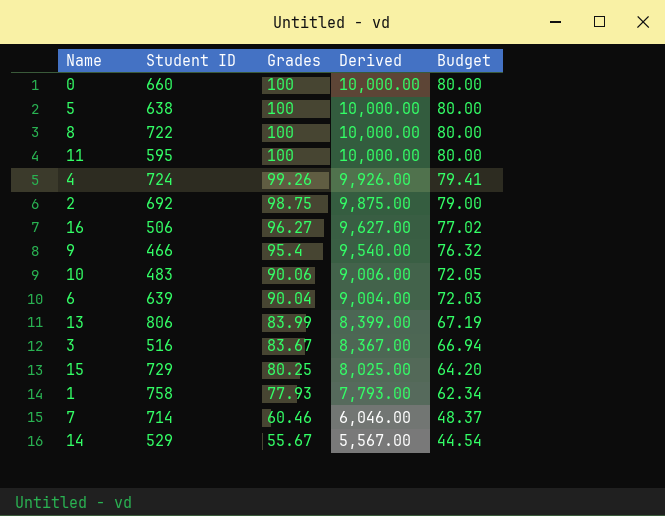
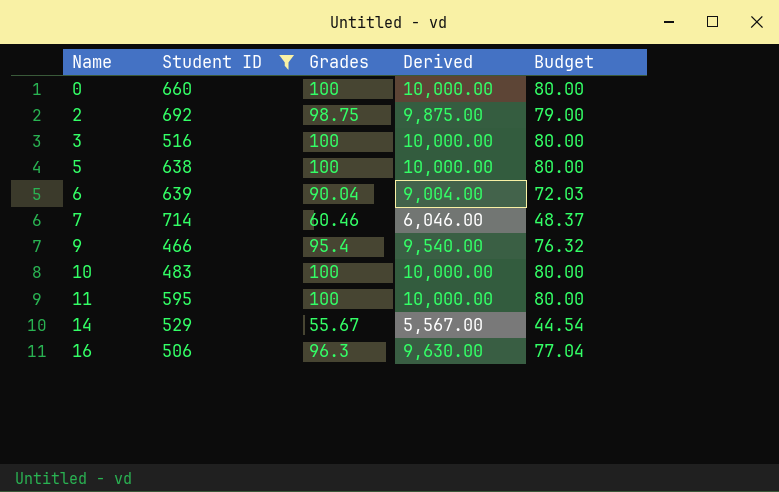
filter: none -> Student ID <= 714
row order: Grades descending -> Name ascending
3 | Grades: 83.67 -> 100
3 | Derived: 8,367.00 -> 10,000.00
3 | Budget: 66.94 -> 80.00
10 | Grades: 90.06 -> 100
10 | Derived: 9,006.00 -> 10,000.00
10 | Budget: 72.05 -> 80.00
16 | Grades: 96.27 -> 96.3
16 | Derived: 9,627.00 -> 9,630.00
16 | Budget: 77.02 -> 77.04

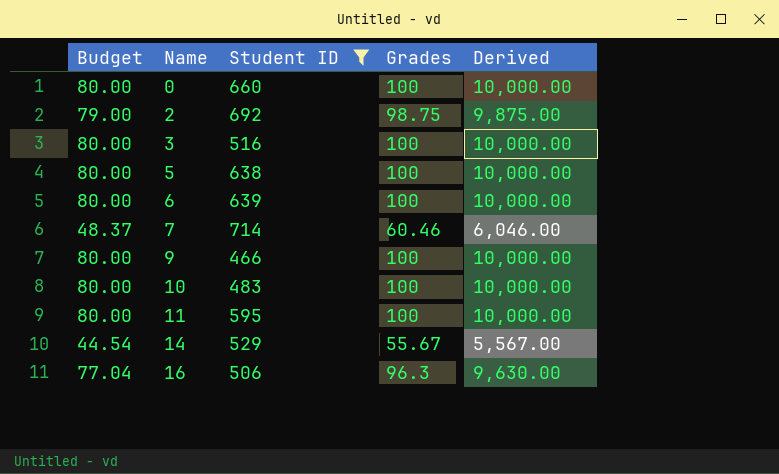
column Budget | position: 5 -> 1
6 | Budget: 72.03 -> 80.00
6 | Grades: 90.04 -> 100
6 | Derived: 9,004.00 -> 10,000.00
9 | Budget: 76.32 -> 80.00
9 | Grades: 95.4 -> 100
9 | Derived: 9,540.00 -> 10,000.00

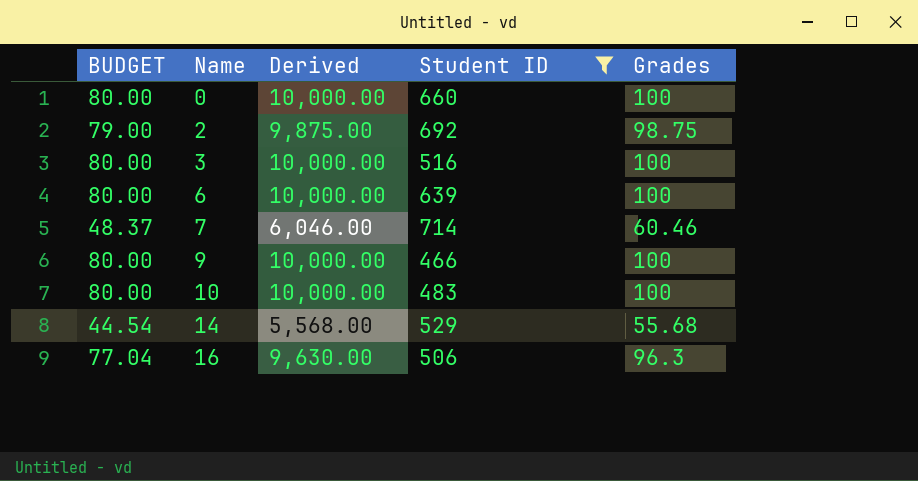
column name: Budget -> BUDGET
column Derived | position: 5 -> 3
row 5: 80.00 | 638 | 100 | 10,000.00 -> none
row 11: 80.00 | 595 | 100 | 10,000.00 -> none
14 | Derived: 5,567.00 -> 5,568.00
14 | Grades: 55.67 -> 55.68

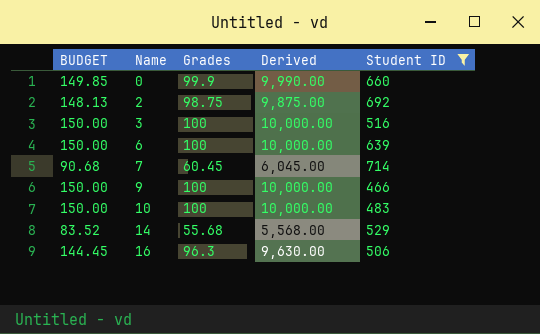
column BUDGET | formula: [Grades] * 0.8 -> [Grades] * 1.5
column Grades | position: 5 -> 3
0 | Grades: 100 -> 99.9
0 | Derived: 10,000.00 -> 9,990.00
7 | Grades: 60.46 -> 60.45
7 | Derived: 6,046.00 -> 6,045.00

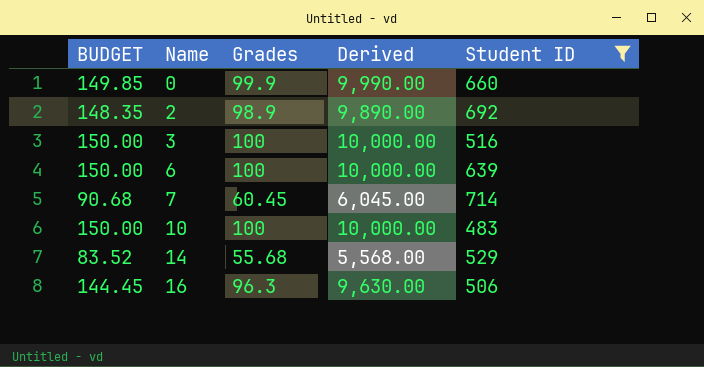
row 9: 150.00 | 100 | 10,000.00 | 466 -> none
2 | BUDGET: 148.13 -> 148.35
2 | Grades: 98.75 -> 98.9
2 | Derived: 9,875.00 -> 9,890.00

